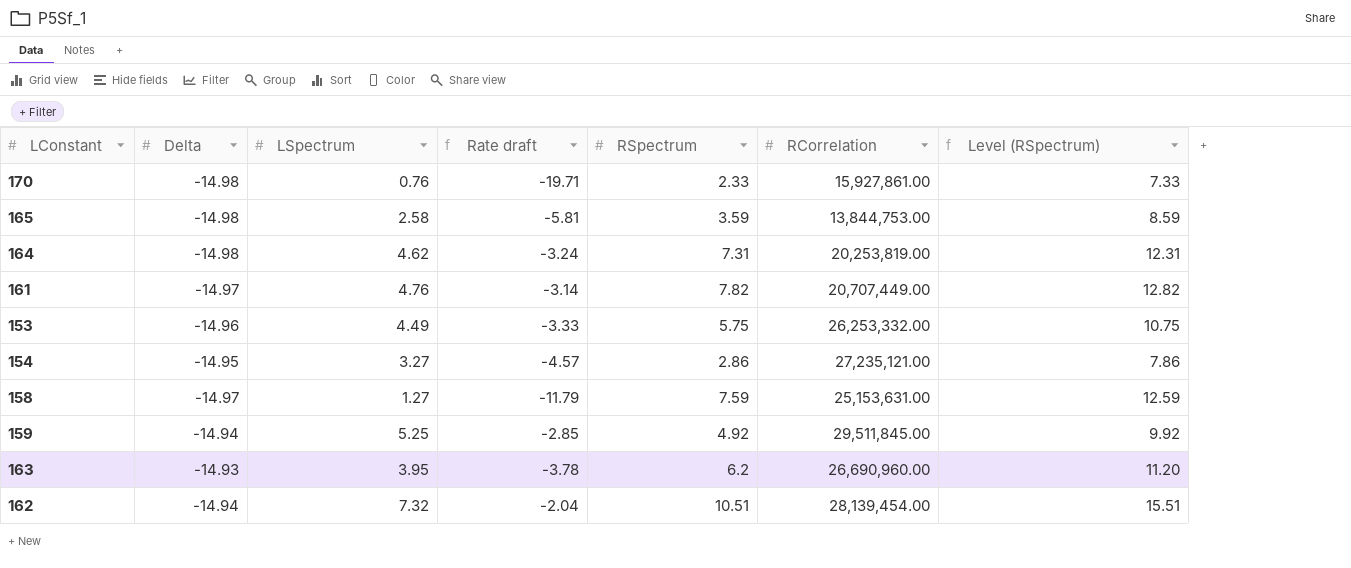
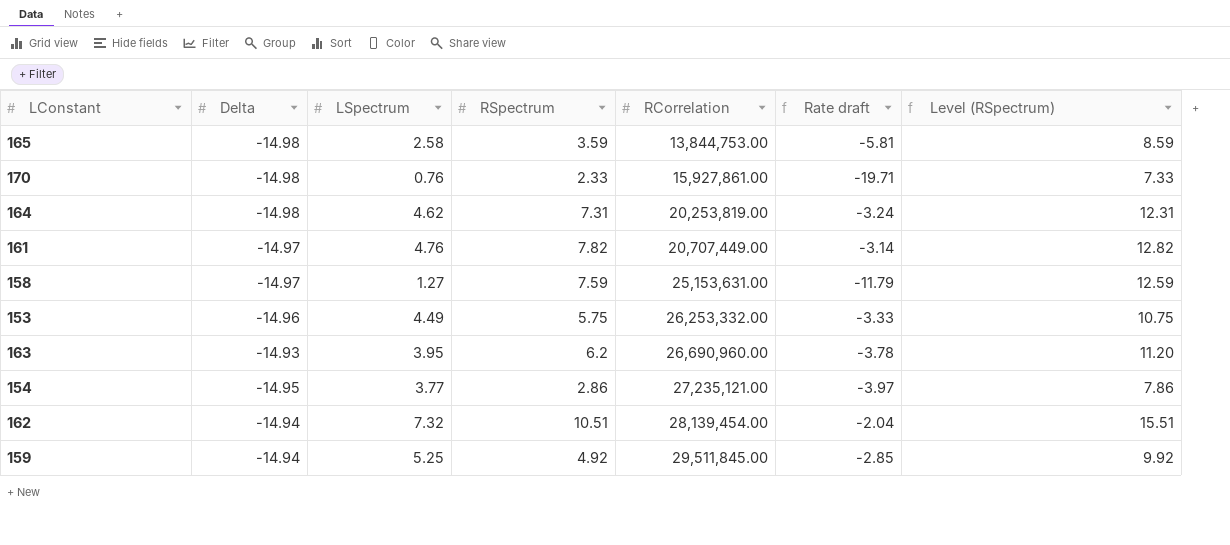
row order: none -> RCorrelation ascending
column Rate draft | position: 4 -> 6
154 | LSpectrum: 3.27 -> 3.77
154 | Rate draft: -4.57 -> -3.97

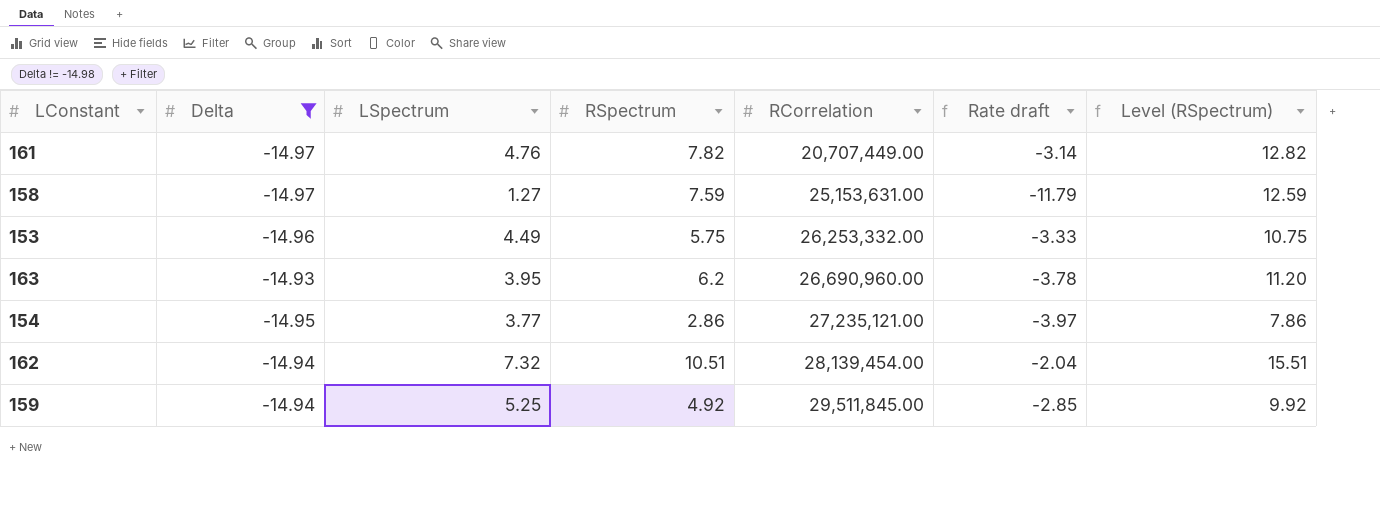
filter: none -> Delta != -14.98

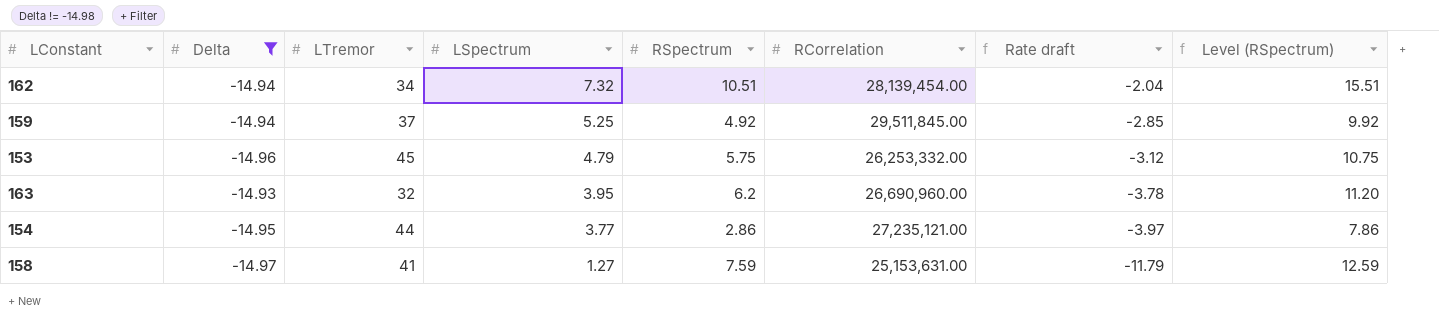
row order: RCorrelation ascending -> LSpectrum descending
column LTremor | position: none -> 3
row 161: -14.97 | 4.76 | 7.82 | 20,707,449.00 | -3.14 | 12.82 -> none
153 | LSpectrum: 4.49 -> 4.79
153 | Rate draft: -3.33 -> -3.12

